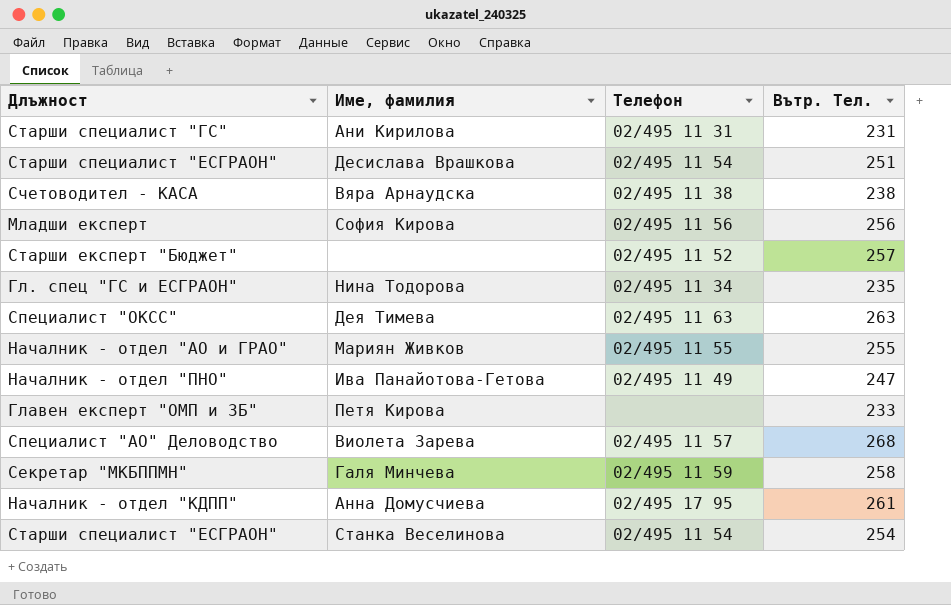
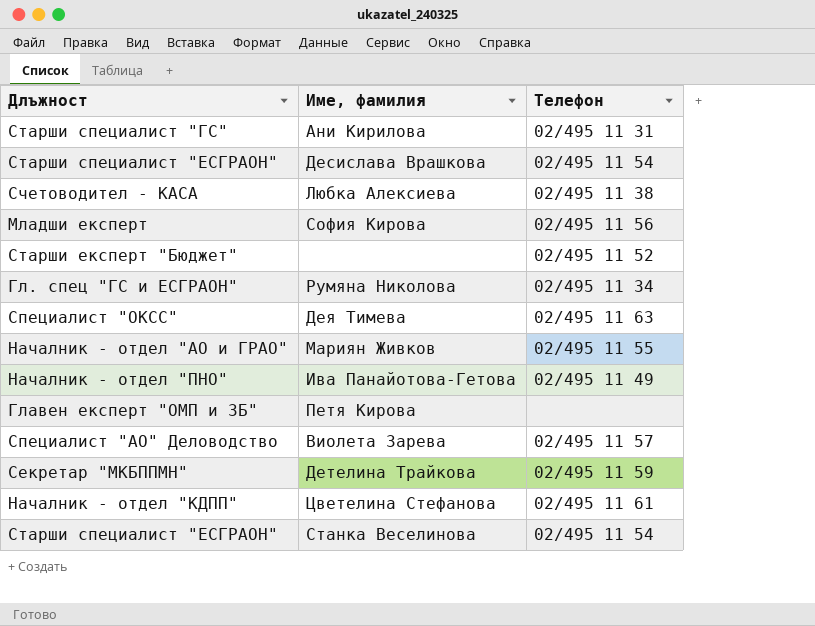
column Вътр. Тел. | position: 4 -> none
Счетоводител - КАСА | Име, фамилия: Вяра Арнаудска -> Любка Алексиева
Гл. спец "ГС и ЕСГРАОН" | Име, фамилия: Нина Тодорова -> Румяна Николова
Секретар "МКБППМН" | Име, фамилия: Галя Минчева -> Детелина Трайкова
Началник - отдел "КДПП" | Име, фамилия: Анна Домусчиева -> Цветелина Стефанова
Началник - отдел "КДПП" | Телефон: 02/495 17 95 -> 02/495 11 61

